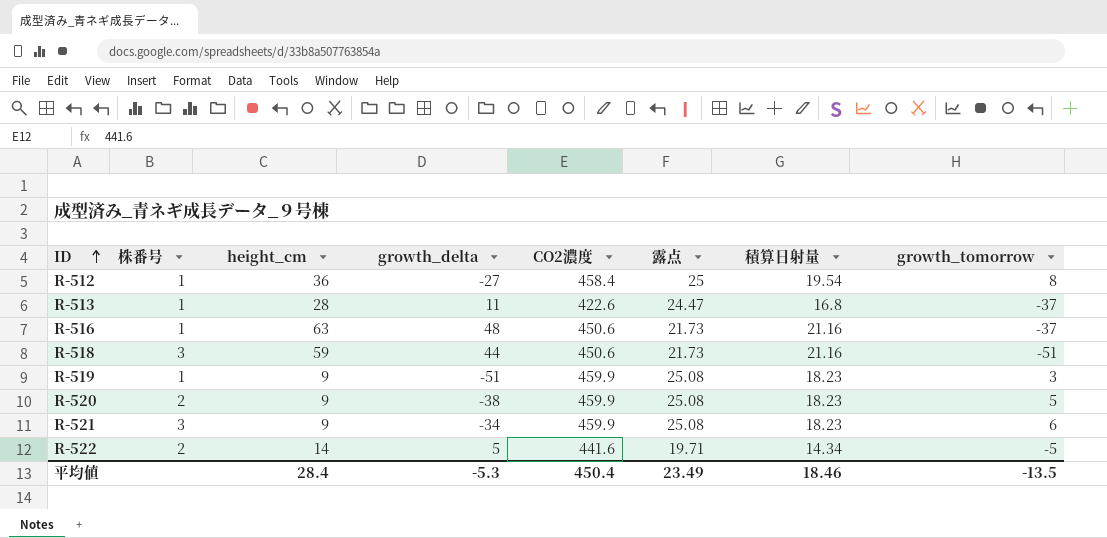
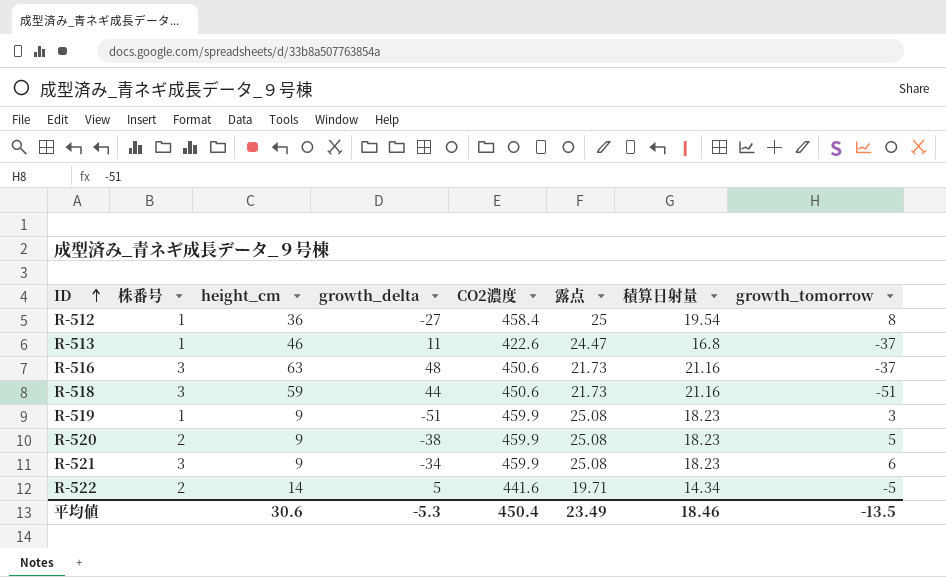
R-513 | height_cm: 28 -> 46
R-516 | 株番号: 1 -> 3
平均値 | height_cm: 28.4 -> 30.6

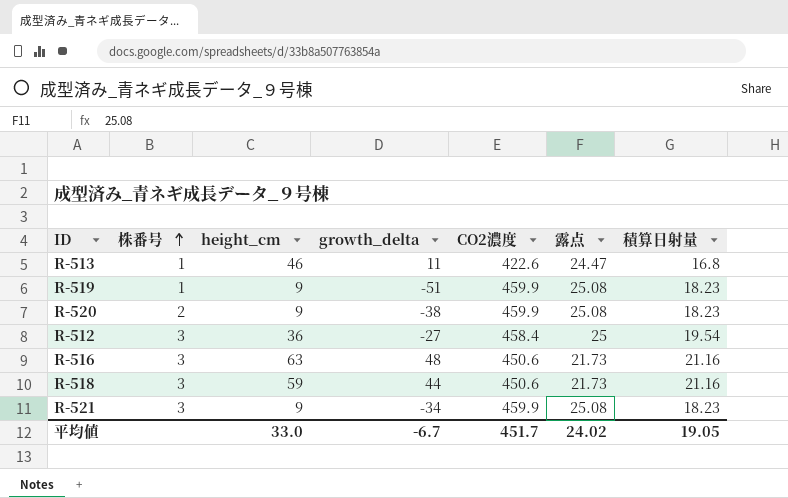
row order: ID ascending -> 株番号 ascending
column growth_tomorrow | position: 8 -> none
row R-522: 2 | 14 | 5 | 441.6 | 19.71 | 14.34 | -5 -> none
R-512 | 株番号: 1 -> 3
平均値 | height_cm: 30.6 -> 33.0
平均値 | growth_delta: -5.3 -> -6.7
平均値 | CO2濃度: 450.4 -> 451.7
平均値 | 露点: 23.49 -> 24.02
平均値 | 積算日射量: 18.46 -> 19.05

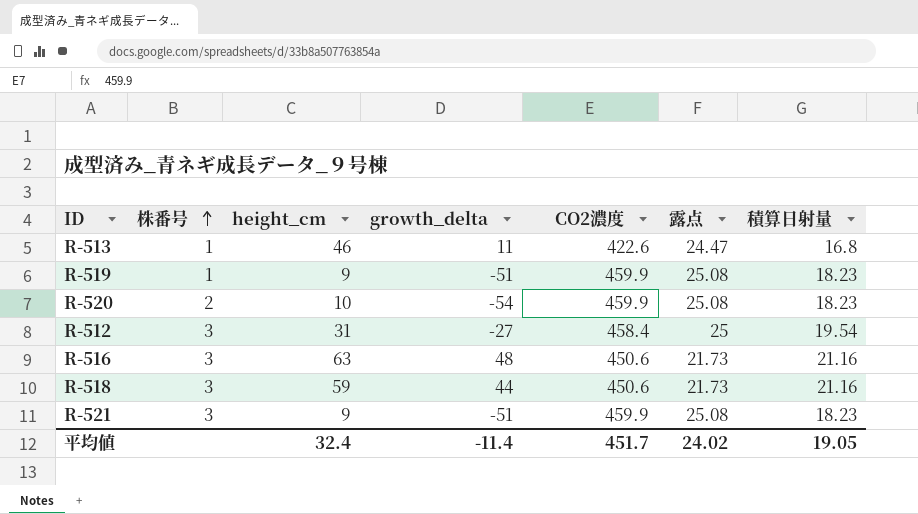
R-520 | height_cm: 9 -> 10
R-520 | growth_delta: -38 -> -54
R-512 | height_cm: 36 -> 31
R-521 | growth_delta: -34 -> -51
平均値 | height_cm: 33.0 -> 32.4
平均値 | growth_delta: -6.7 -> -11.4

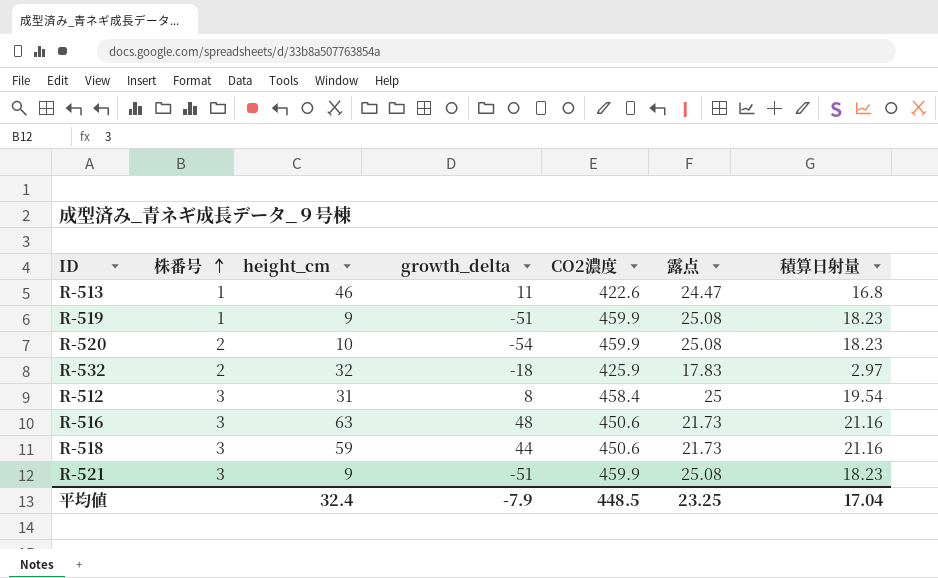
row R-532: none -> 2 | 32 | -18 | 425.9 | 17.83 | 2.97
R-512 | growth_delta: -27 -> 8
平均値 | growth_delta: -11.4 -> -7.9
平均値 | CO2濃度: 451.7 -> 448.5
平均値 | 露点: 24.02 -> 23.25
平均値 | 積算日射量: 19.05 -> 17.04

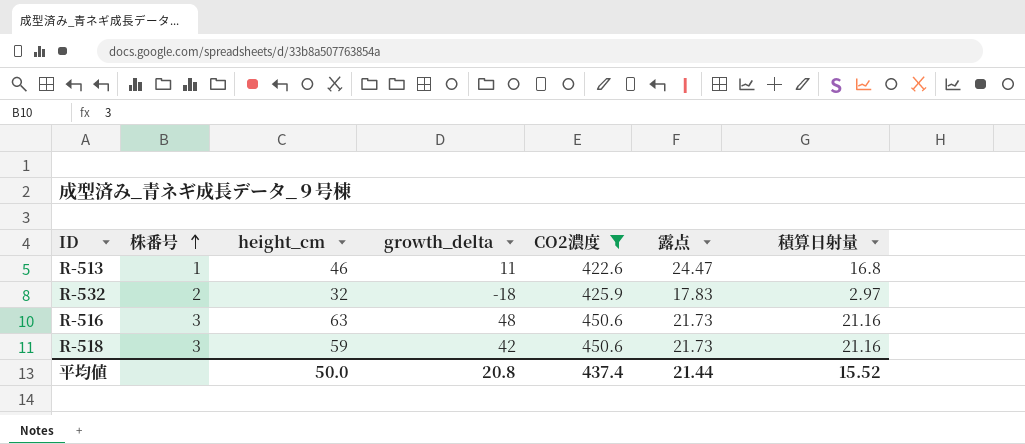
filter: none -> CO2濃度 <= 450.6
R-518 | growth_delta: 44 -> 42
平均値 | height_cm: 32.4 -> 50.0
平均値 | growth_delta: -7.9 -> 20.8
平均値 | CO2濃度: 448.5 -> 437.4
平均値 | 露点: 23.25 -> 21.44
平均値 | 積算日射量: 17.04 -> 15.52

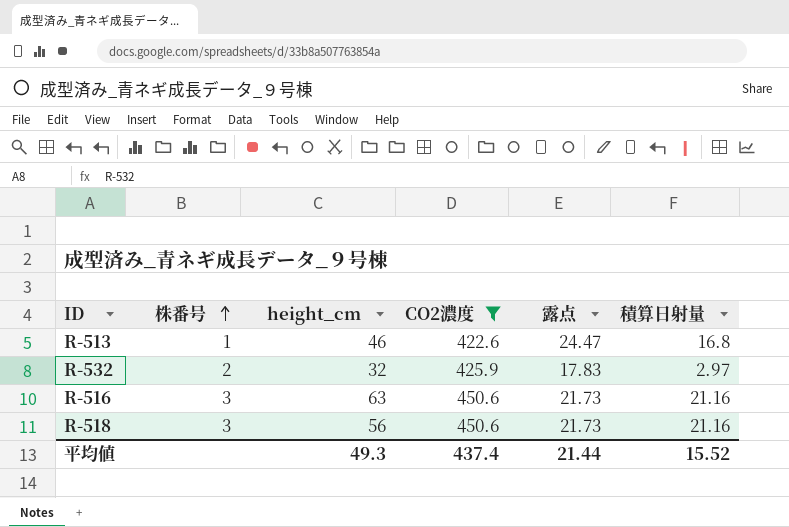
column growth_delta | position: 4 -> none
R-518 | height_cm: 59 -> 56
平均値 | height_cm: 50.0 -> 49.3

